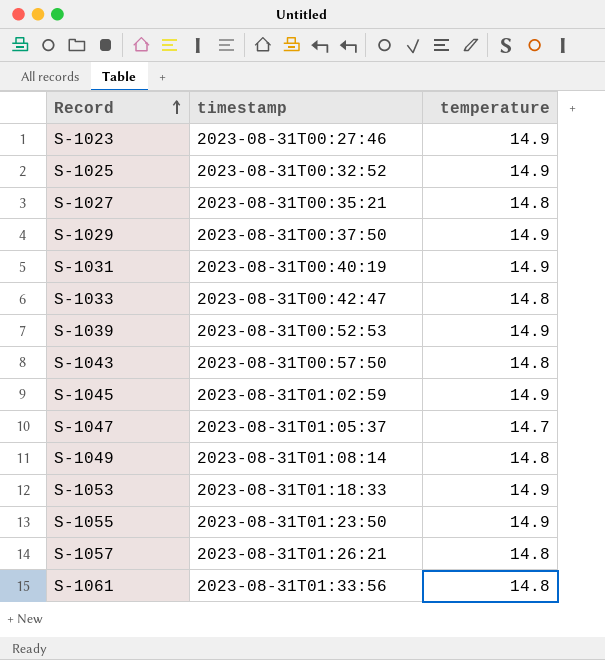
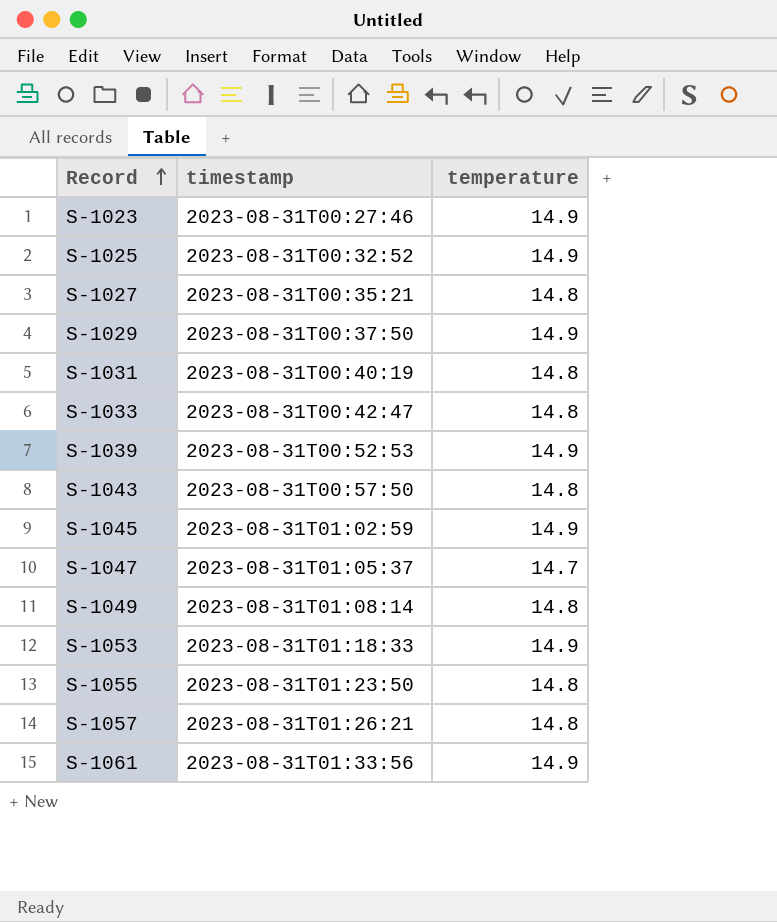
S-1031 | temperature: 14.9 -> 14.8
S-1055 | temperature: 14.9 -> 14.8
S-1061 | temperature: 14.8 -> 14.9

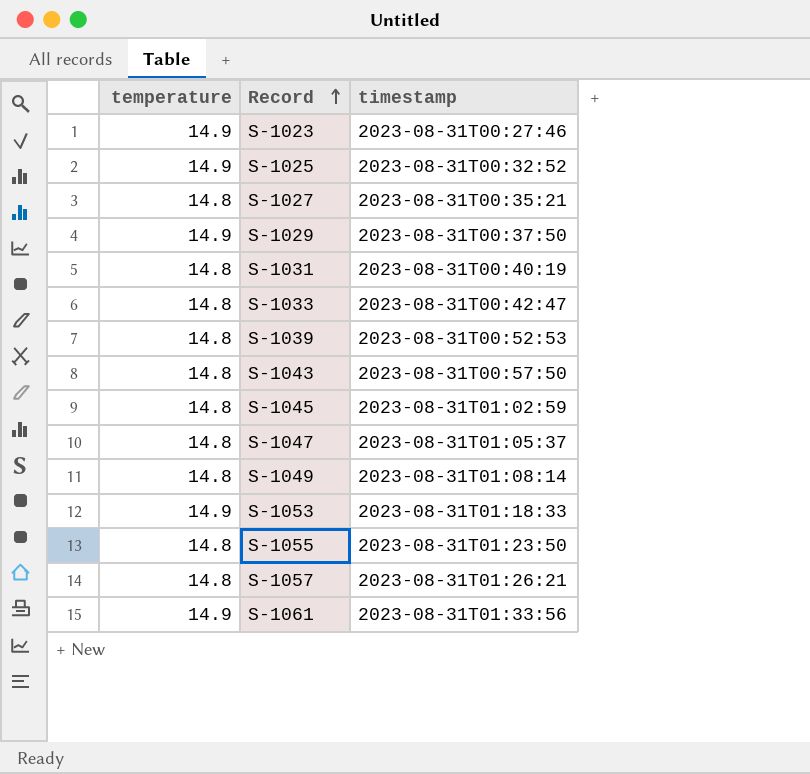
column temperature | position: 3 -> 1
S-1039 | temperature: 14.9 -> 14.8
S-1045 | temperature: 14.9 -> 14.8
S-1047 | temperature: 14.7 -> 14.8

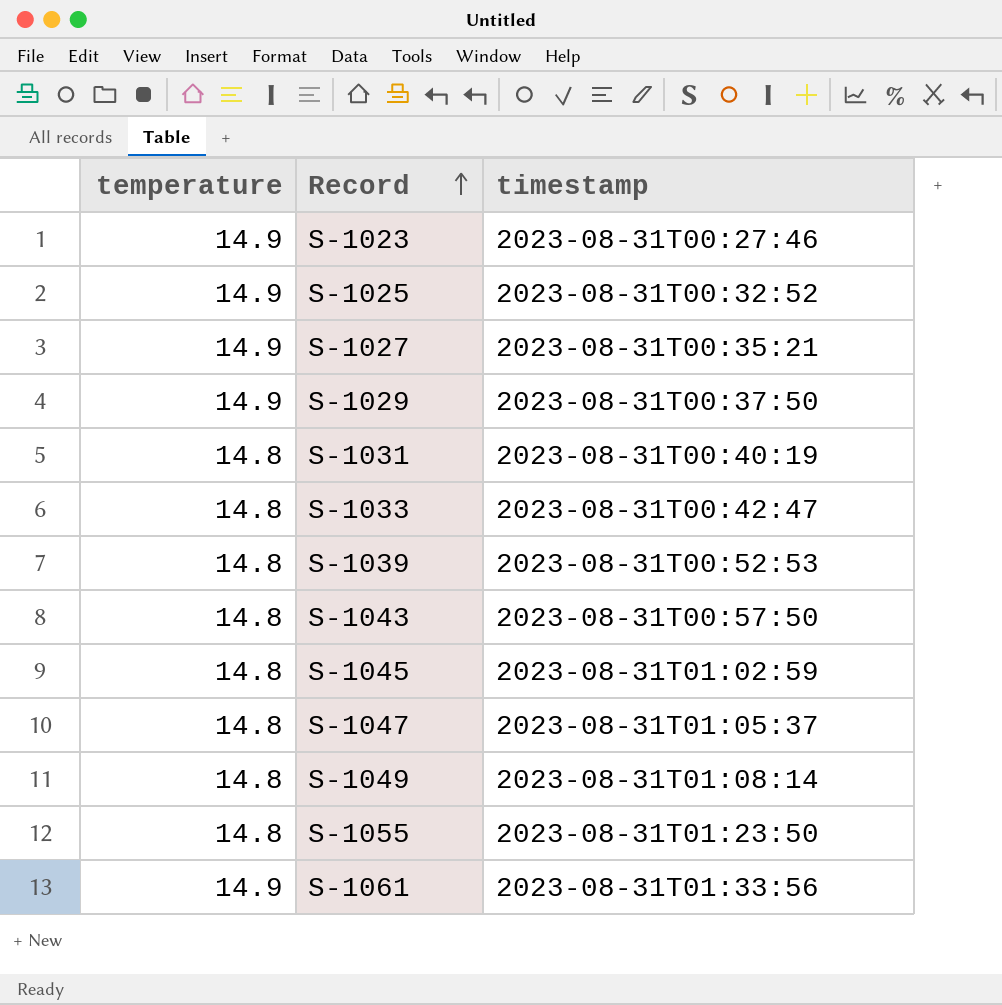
row S-1053: 14.9 | 2023-08-31T01:18:33 -> none
row S-1057: 14.8 | 2023-08-31T01:26:21 -> none
S-1027 | temperature: 14.8 -> 14.9

